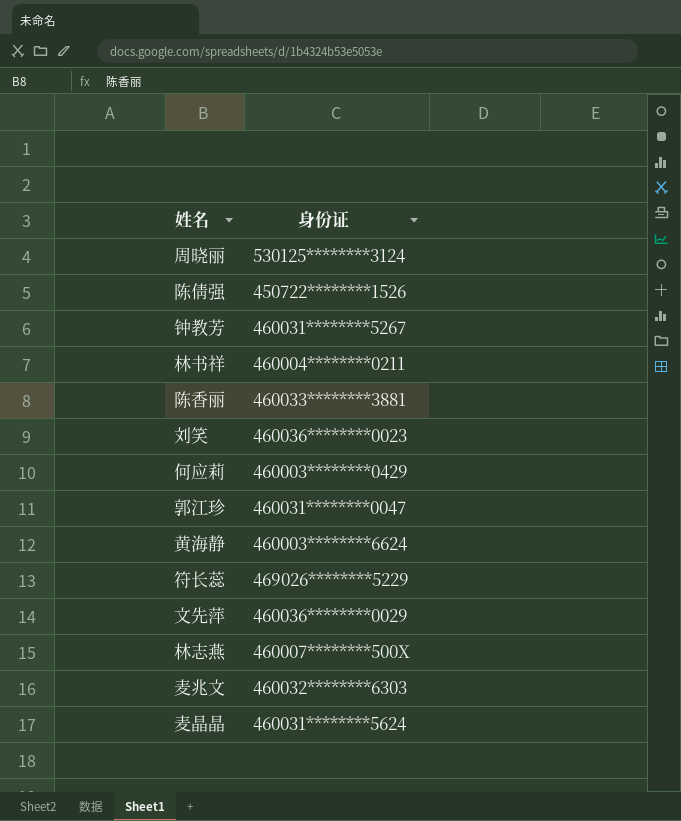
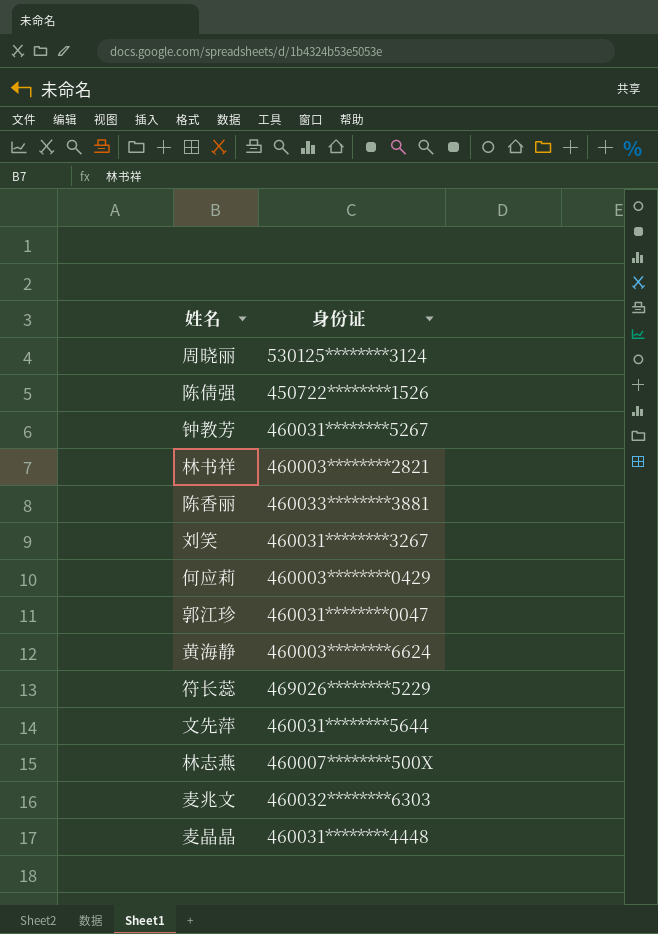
林书祥 | 身份证: 460004********0211 -> 460003********2821
刘笑 | 身份证: 460036********0023 -> 460031********3267
文先萍 | 身份证: 460036********0029 -> 460031********5644
麦晶晶 | 身份证: 460031********5624 -> 460031********4448

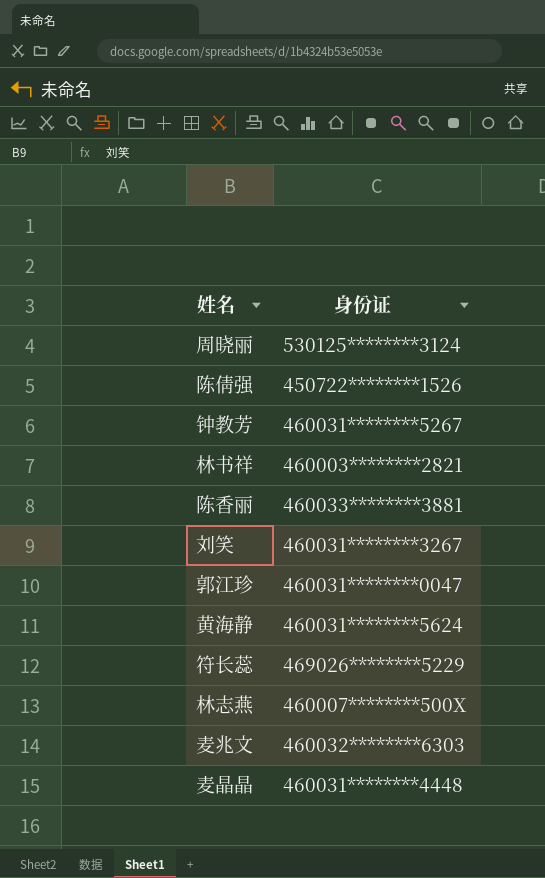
row 何应莉: 460003********0429 -> none
row 文先萍: 460031********5644 -> none
黄海静 | 身份证: 460003********6624 -> 460031********5624

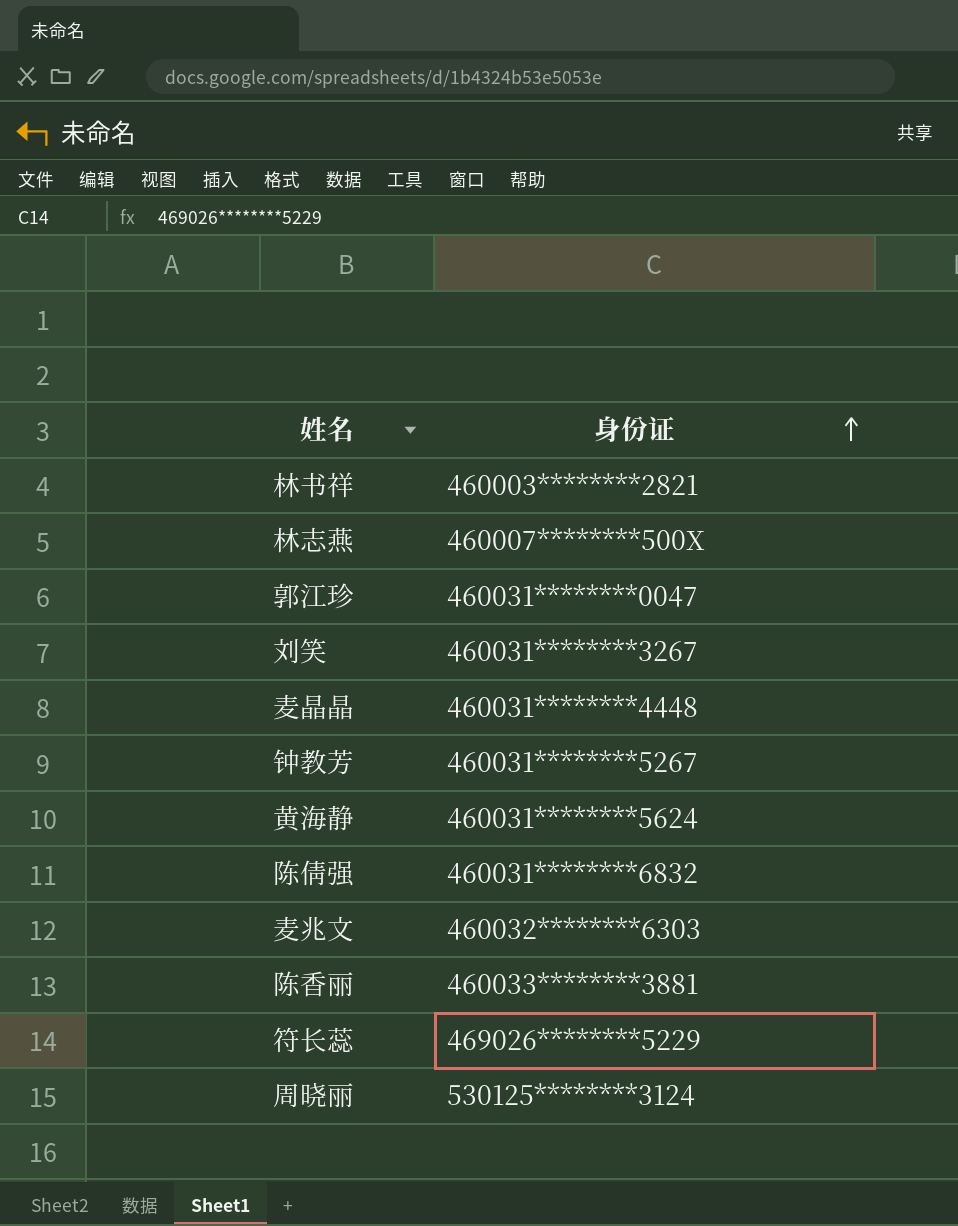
row order: none -> 身份证 ascending
陈倩强 | 身份证: 450722********1526 -> 460031********6832

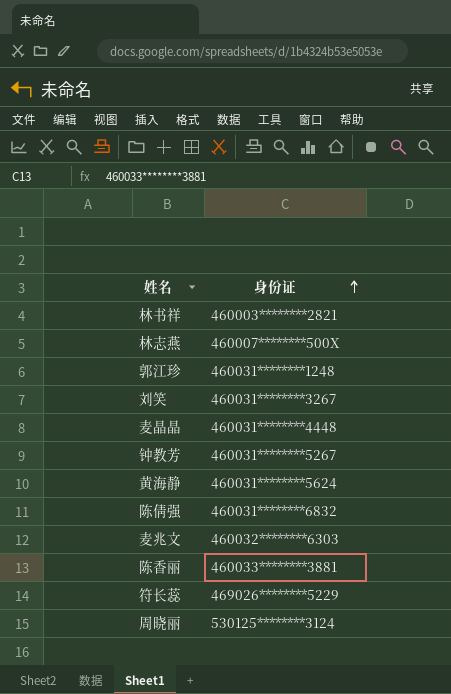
郭江珍 | 身份证: 460031********0047 -> 460031********1248

